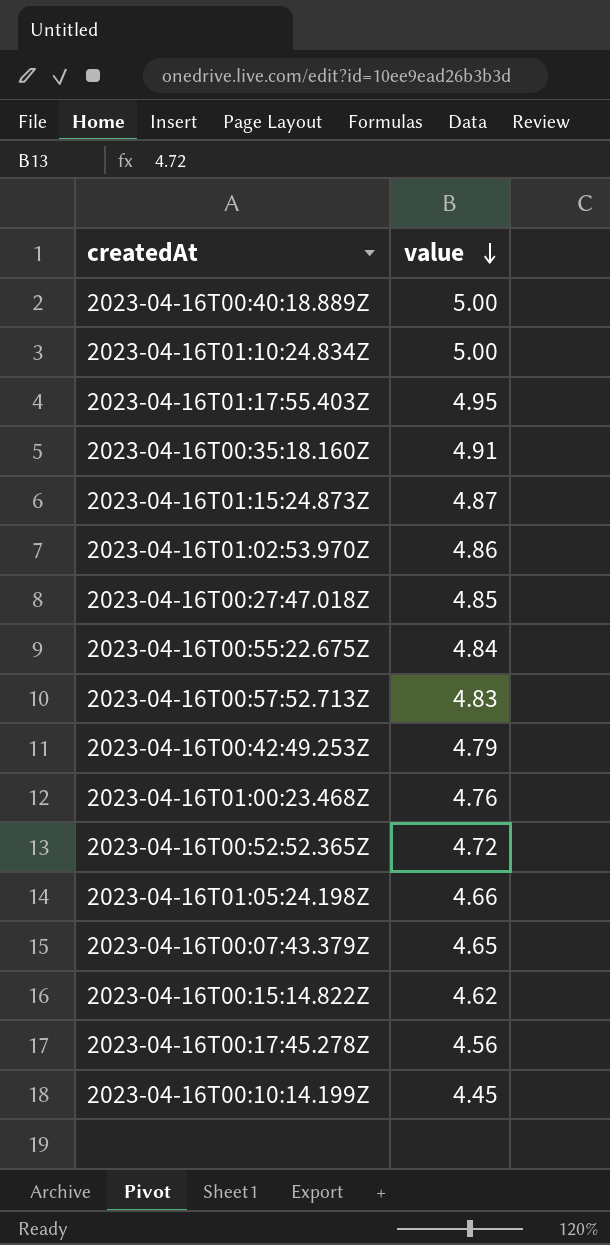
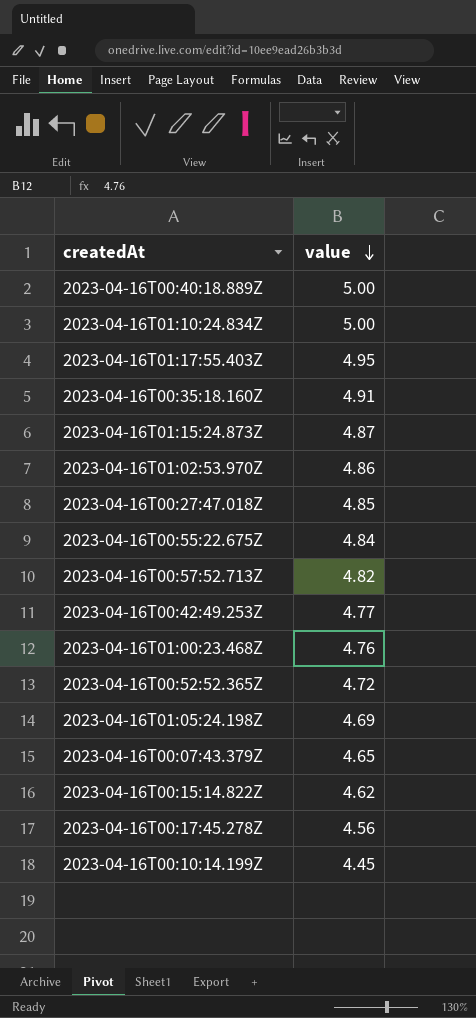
2023-04-16T00:57:52.713Z | value: 4.83 -> 4.82
2023-04-16T00:42:49.253Z | value: 4.79 -> 4.77
2023-04-16T01:05:24.198Z | value: 4.66 -> 4.69

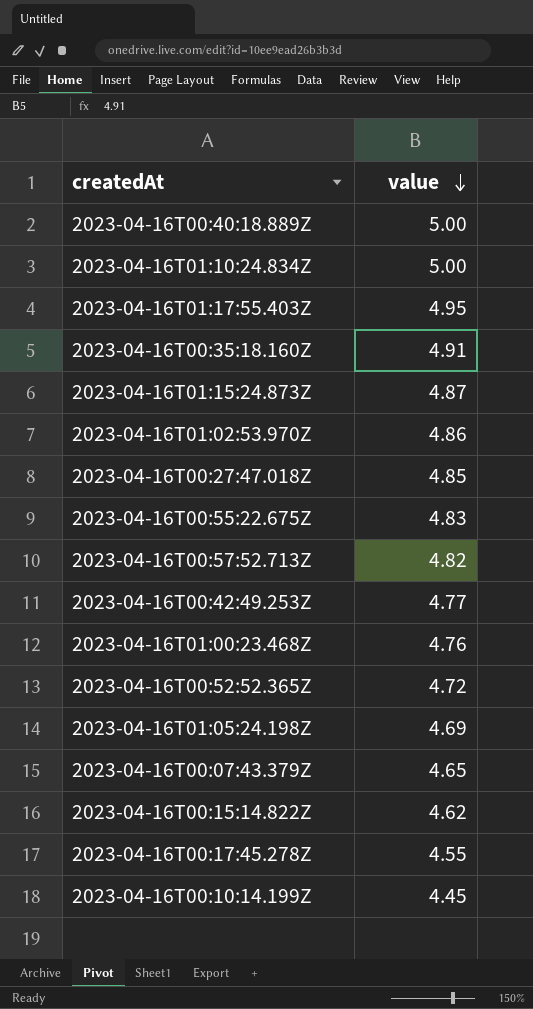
2023-04-16T00:55:22.675Z | value: 4.84 -> 4.83
2023-04-16T00:17:45.278Z | value: 4.56 -> 4.55

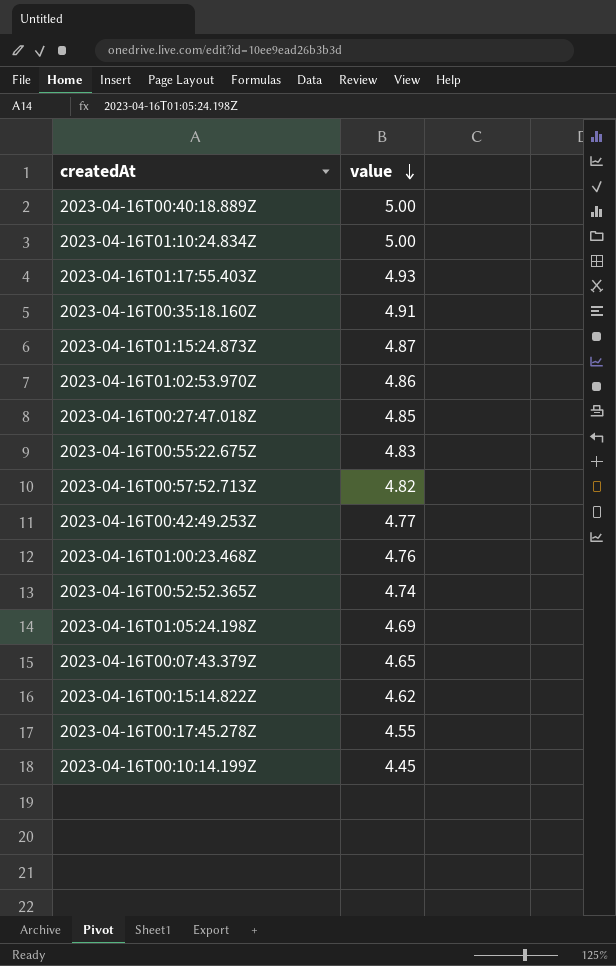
2023-04-16T01:17:55.403Z | value: 4.95 -> 4.93
2023-04-16T00:52:52.365Z | value: 4.72 -> 4.74

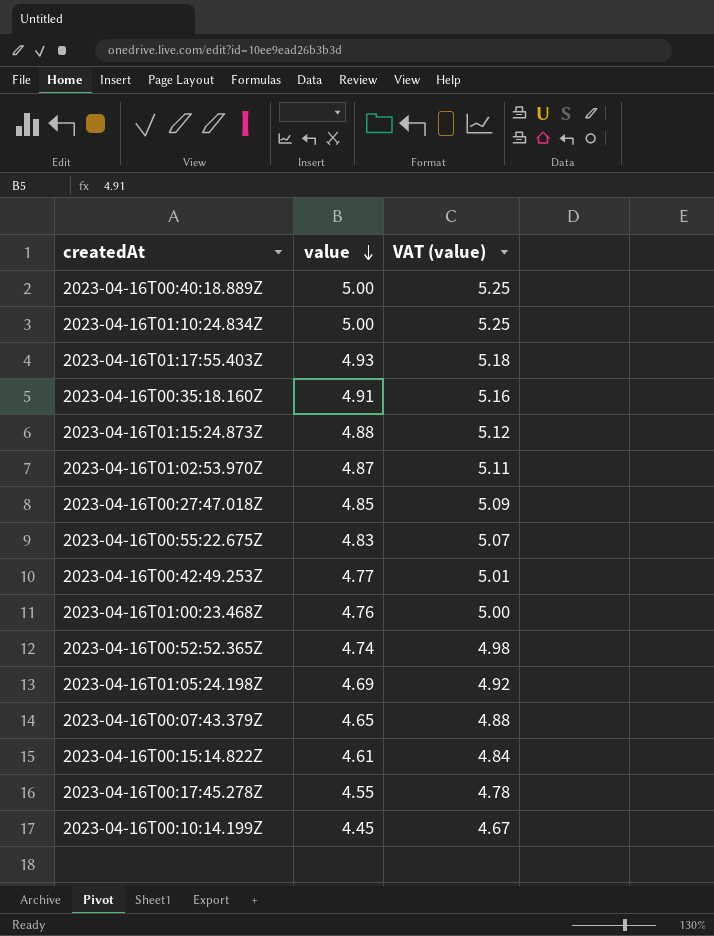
column VAT (value) | formula: none -> [value] * 1.05
row 2023-04-16T00:57:52.713Z: 4.82 -> none
2023-04-16T01:15:24.873Z | value: 4.87 -> 4.88
2023-04-16T01:02:53.970Z | value: 4.86 -> 4.87
2023-04-16T00:15:14.822Z | value: 4.62 -> 4.61

